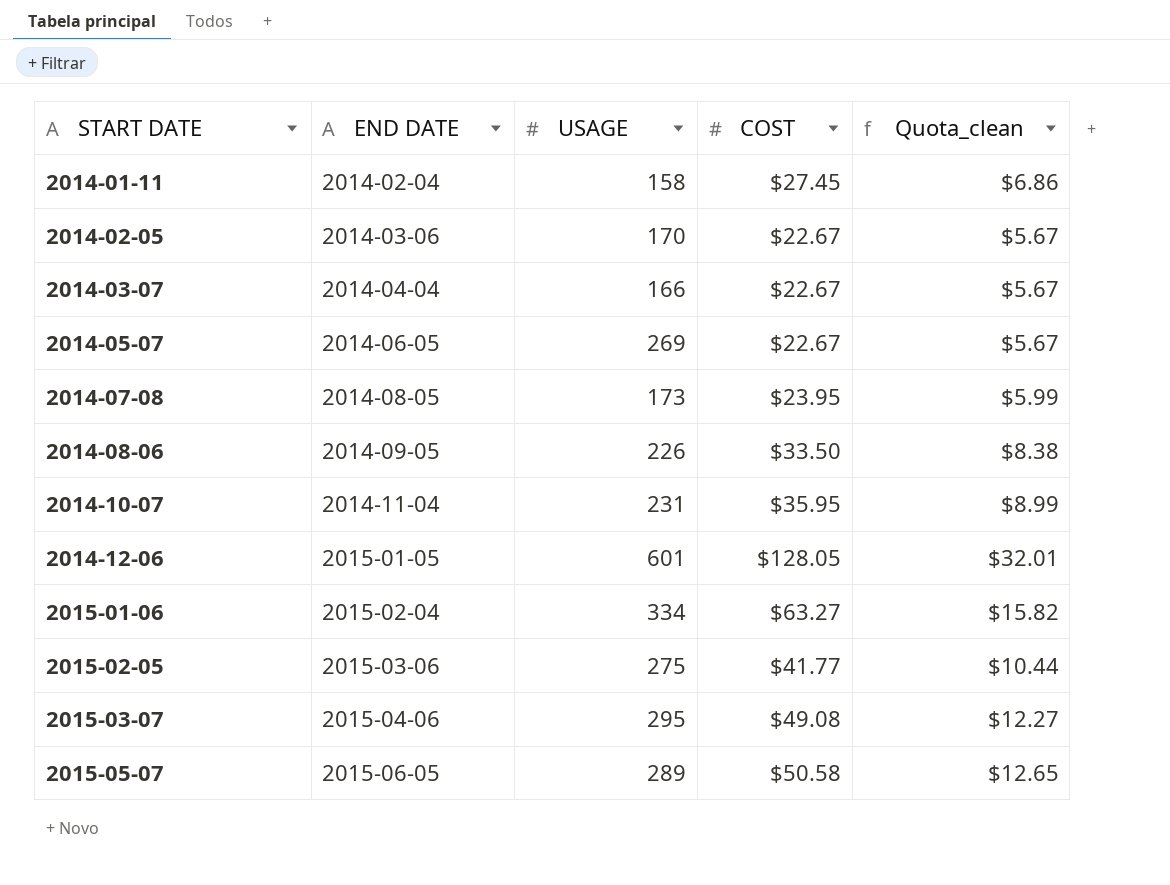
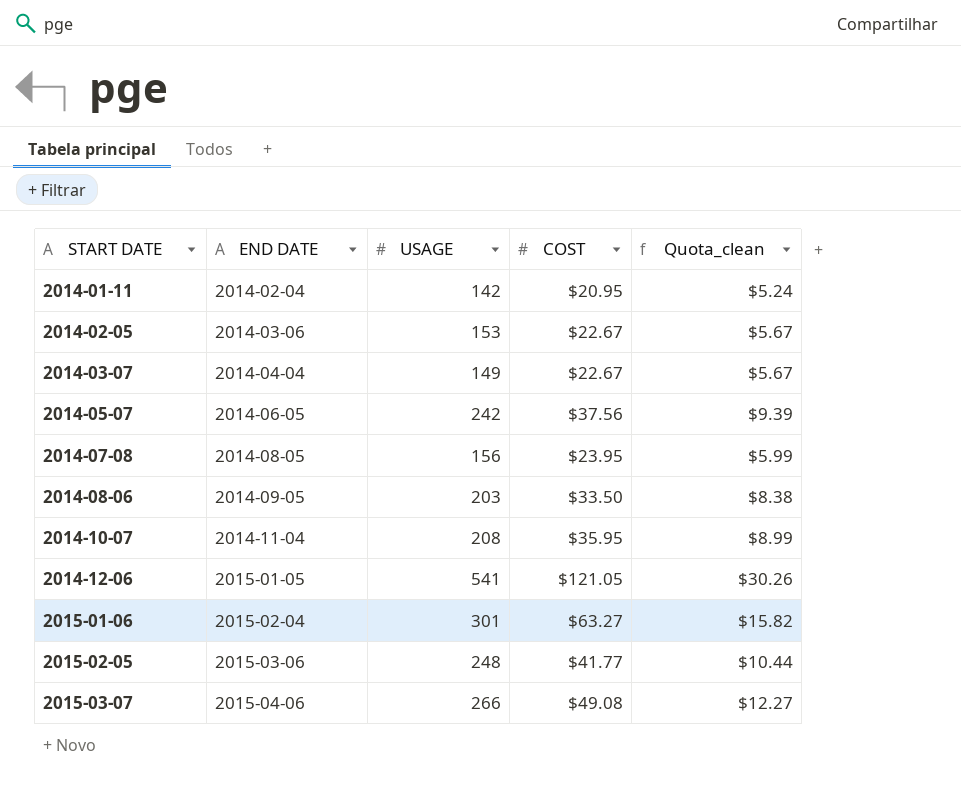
row 2015-05-07: 2015-06-05 | 289 | $50.58 | $12.65 -> none
2014-01-11 | USAGE: 158 -> 142
2014-01-11 | COST: $27.45 -> $20.95
2014-01-11 | Quota_clean: $6.86 -> $5.24
2014-02-05 | USAGE: 170 -> 153
2014-03-07 | USAGE: 166 -> 149
2014-05-07 | USAGE: 269 -> 242
2014-05-07 | COST: $22.67 -> $37.56
2014-05-07 | Quota_clean: $5.67 -> $9.39
2014-07-08 | USAGE: 173 -> 156
2014-08-06 | USAGE: 226 -> 203
2014-10-07 | USAGE: 231 -> 208
2014-12-06 | USAGE: 601 -> 541
2014-12-06 | COST: $128.05 -> $121.05
2014-12-06 | Quota_clean: $32.01 -> $30.26
2015-01-06 | USAGE: 334 -> 301
2015-02-05 | USAGE: 275 -> 248
2015-03-07 | USAGE: 295 -> 266

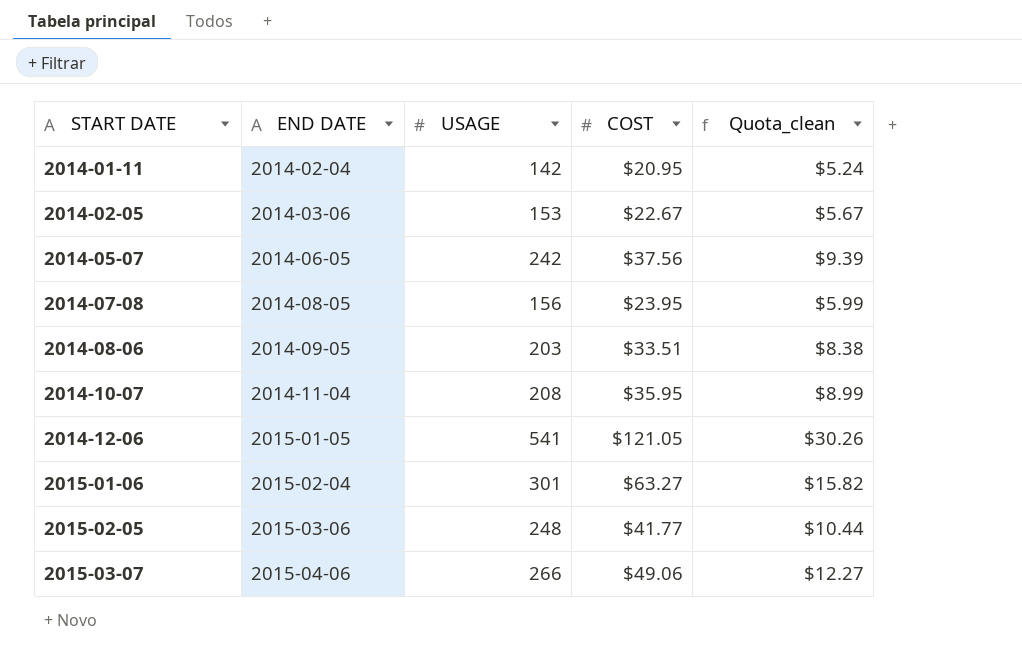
row 2014-03-07: 2014-04-04 | 149 | $22.67 | $5.67 -> none
2014-08-06 | COST: $33.50 -> $33.51
2015-03-07 | COST: $49.08 -> $49.06

